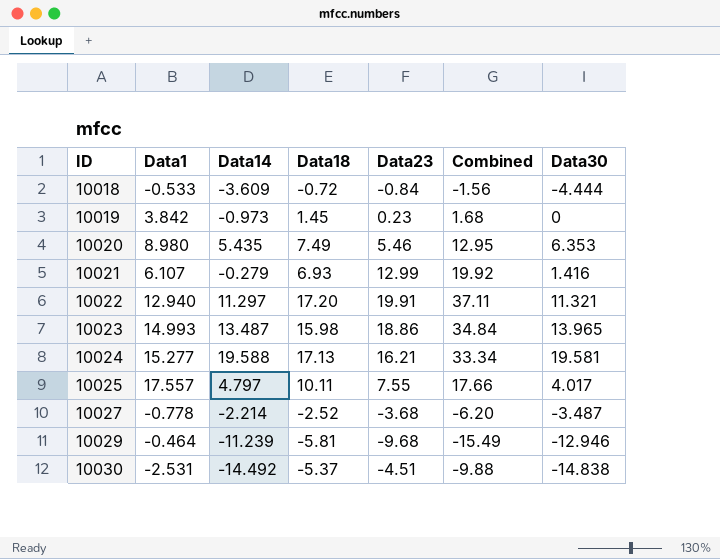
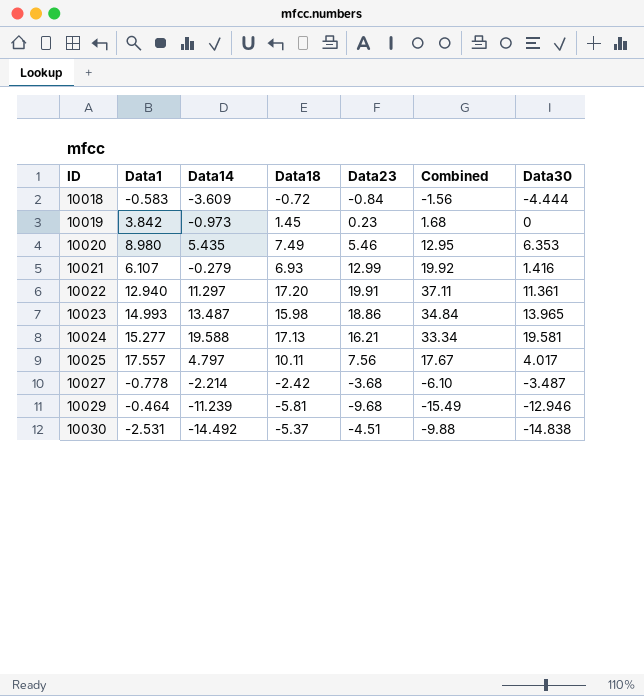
10018 | Data1: -0.533 -> -0.583
10022 | Data30: 11.321 -> 11.361
10025 | Data23: 7.55 -> 7.56
10025 | Combined: 17.66 -> 17.67
10027 | Data18: -2.52 -> -2.42
10027 | Combined: -6.20 -> -6.10

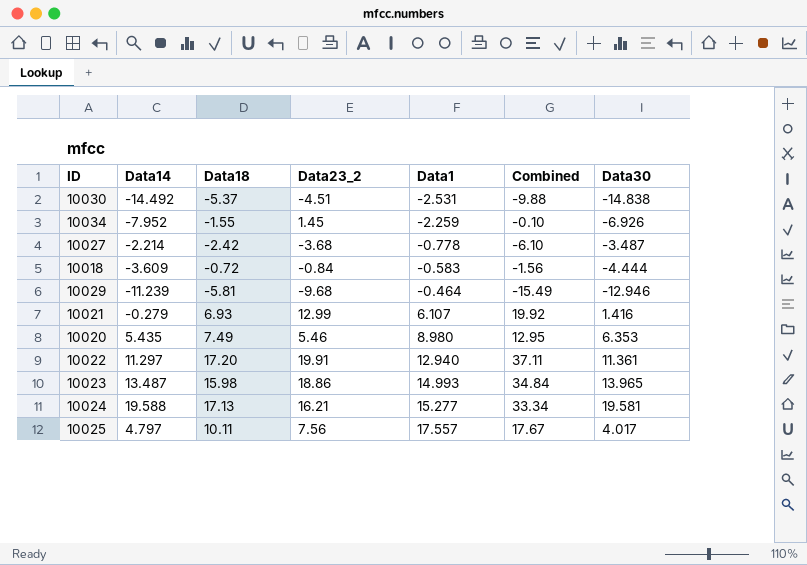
row order: ID ascending -> Data1 ascending
column name: Data23 -> Data23_2
column Data1 | position: 2 -> 5
row 10019: 3.842 | -0.973 | 1.45 | 0.23 | 1.68 | 0 -> none
row 10034: none -> -7.952 | -1.55 | 1.45 | -2.259 | -0.10 | -6.926

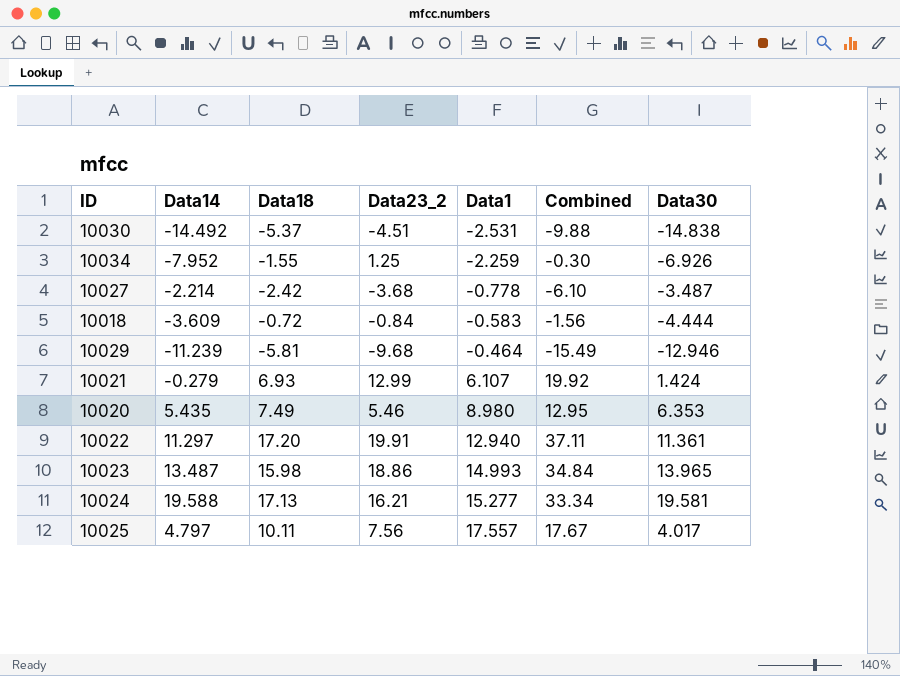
10034 | Data23_2: 1.45 -> 1.25
10034 | Combined: -0.10 -> -0.30
10021 | Data30: 1.416 -> 1.424

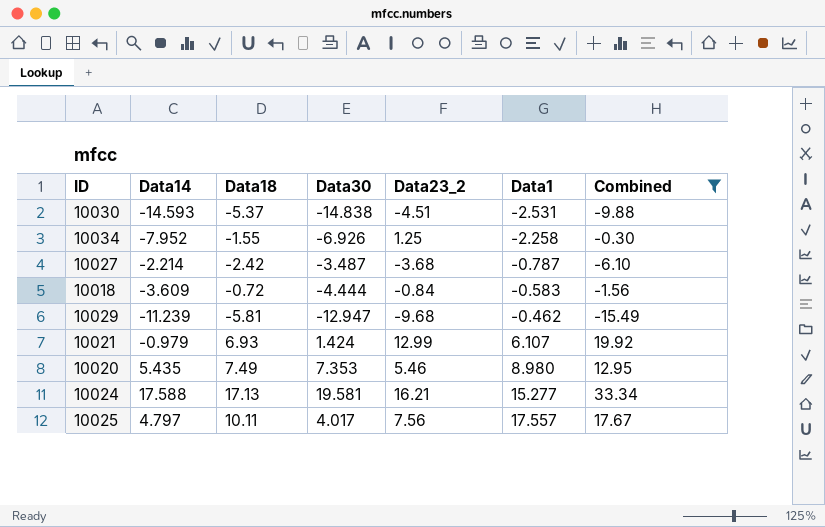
filter: none -> Combined <= 33.34
column Data30 | position: 7 -> 4
10030 | Data14: -14.492 -> -14.593
10034 | Data1: -2.259 -> -2.258
10027 | Data1: -0.778 -> -0.787
10029 | Data30: -12.946 -> -12.947
10029 | Data1: -0.464 -> -0.462
10021 | Data14: -0.279 -> -0.979
10020 | Data30: 6.353 -> 7.353
10024 | Data14: 19.588 -> 17.588

